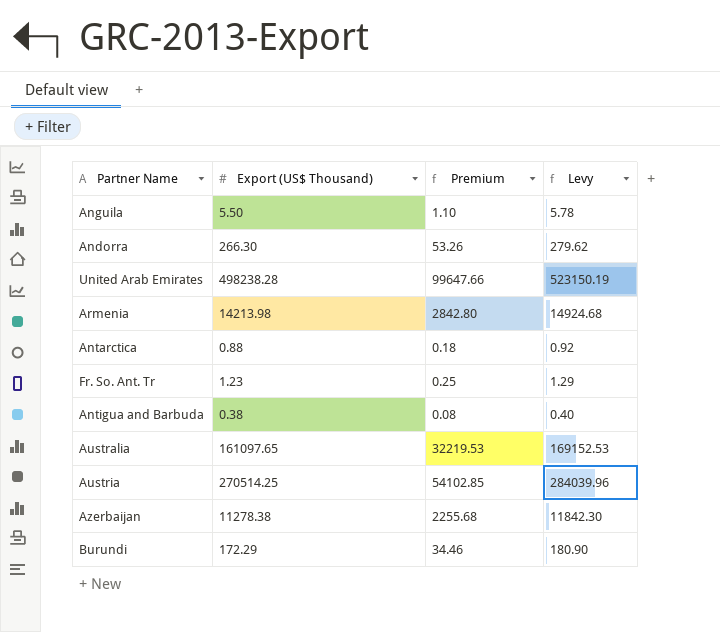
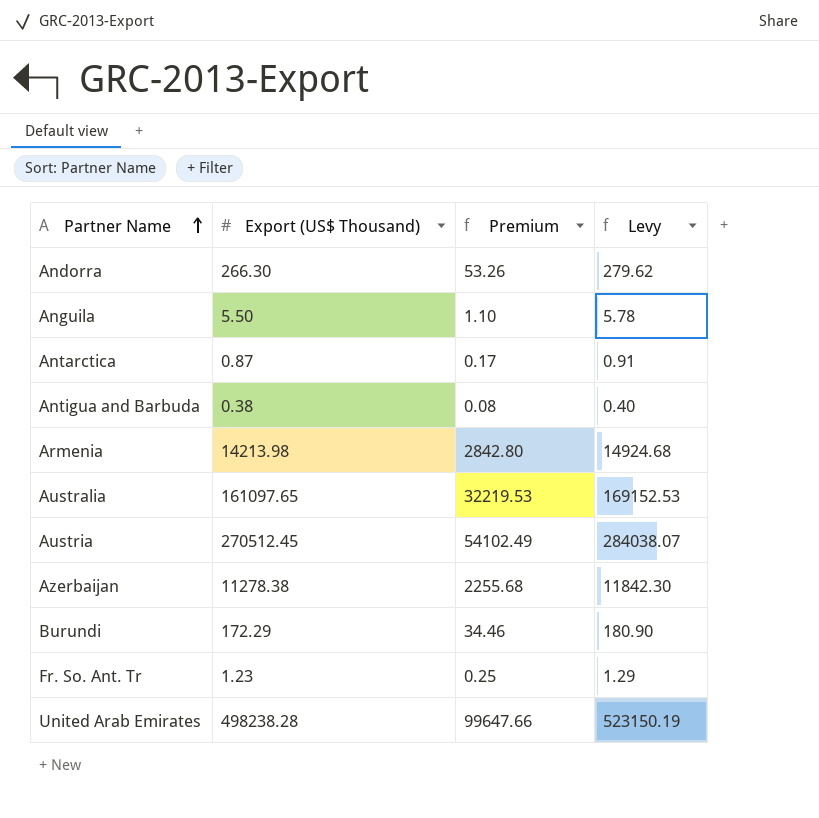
row order: none -> Partner Name ascending
Antarctica | Export (US$ Thousand): 0.88 -> 0.87
Antarctica | Premium: 0.18 -> 0.17
Antarctica | Levy: 0.92 -> 0.91
Austria | Export (US$ Thousand): 270514.25 -> 270512.45
Austria | Premium: 54102.85 -> 54102.49
Austria | Levy: 284039.96 -> 284038.07

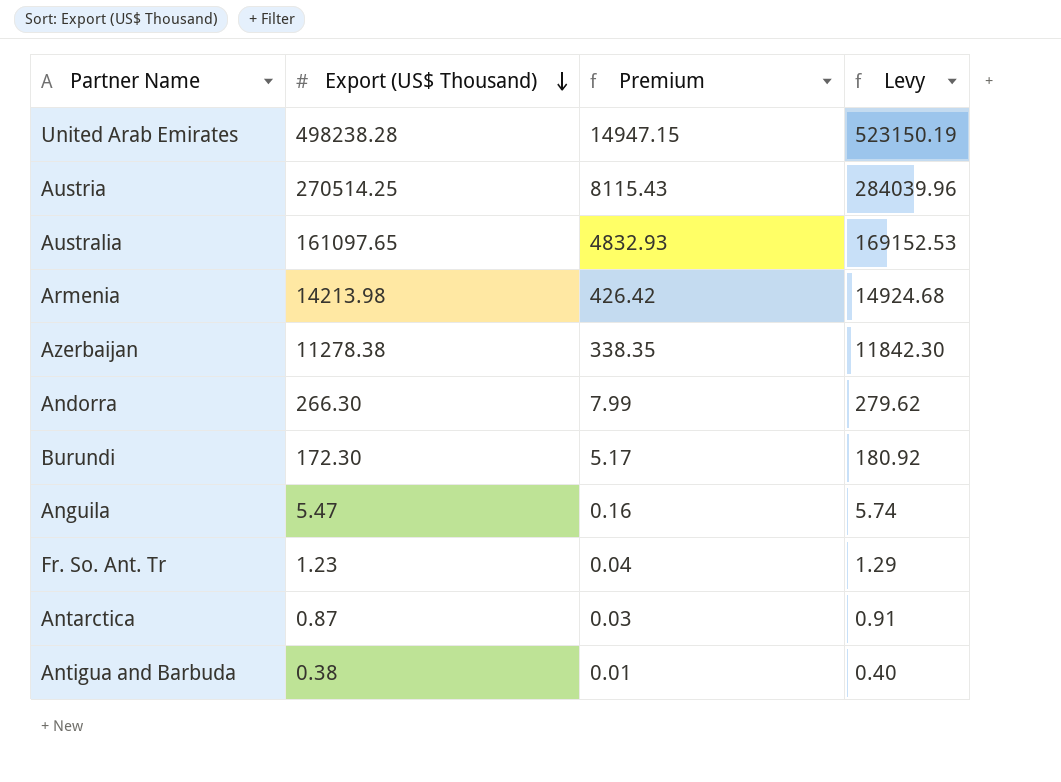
row order: Partner Name ascending -> Export (US$ Thousand) descending
column Premium | formula: [Export (US$ Thousand)] * 0.2 -> [Export (US$ Thousand)] * 0.03
Austria | Export (US$ Thousand): 270512.45 -> 270514.25
Austria | Levy: 284038.07 -> 284039.96
Burundi | Export (US$ Thousand): 172.29 -> 172.30
Burundi | Levy: 180.90 -> 180.92
Anguila | Export (US$ Thousand): 5.50 -> 5.47
Anguila | Levy: 5.78 -> 5.74

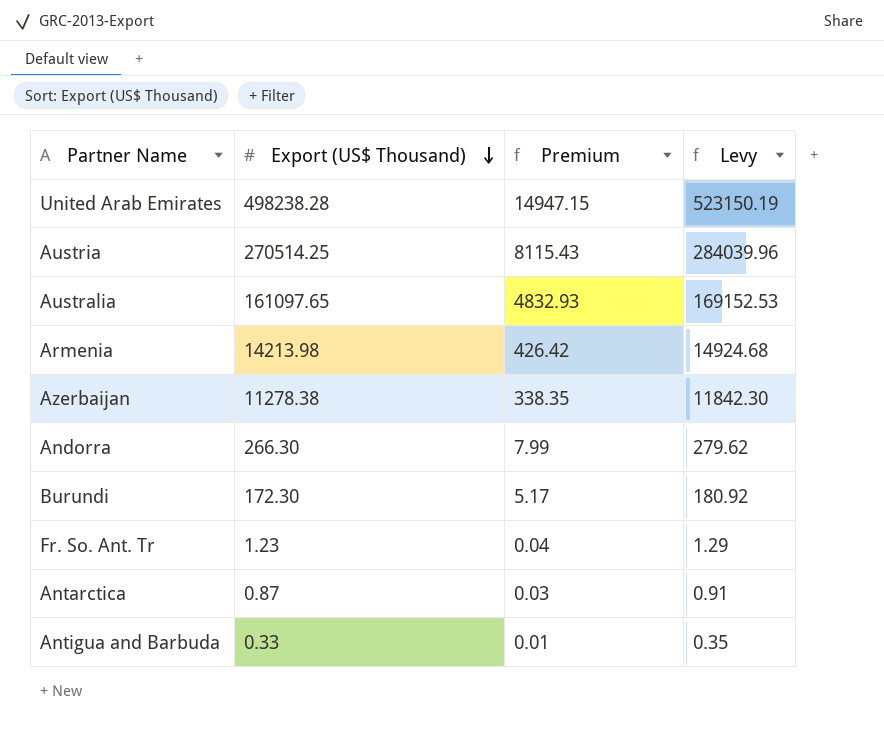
row Anguila: 5.47 | 0.16 | 5.74 -> none
Antigua and Barbuda | Export (US$ Thousand): 0.38 -> 0.33
Antigua and Barbuda | Levy: 0.40 -> 0.35

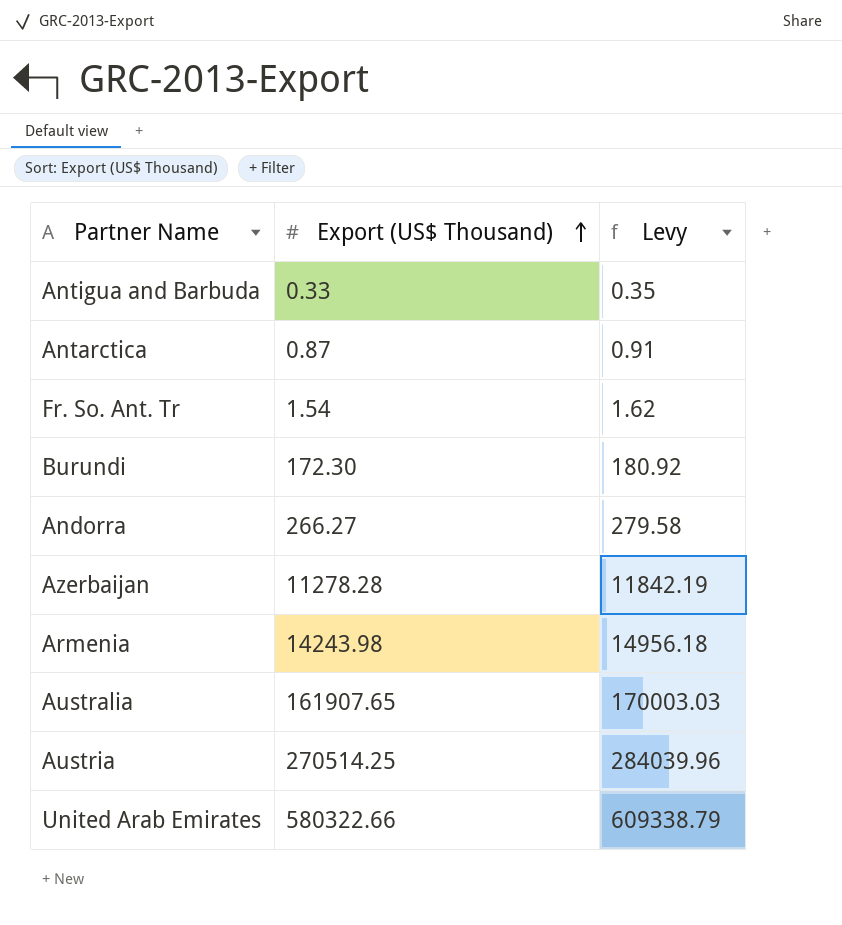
row order: Export (US$ Thousand) descending -> Export (US$ Thousand) ascending
column Premium | formula: [Export (US$ Thousand)] * 0.03 -> none
Fr. So. Ant. Tr | Export (US$ Thousand): 1.23 -> 1.54
Fr. So. Ant. Tr | Levy: 1.29 -> 1.62
Andorra | Export (US$ Thousand): 266.30 -> 266.27
Andorra | Levy: 279.62 -> 279.58
Azerbaijan | Export (US$ Thousand): 11278.38 -> 11278.28
Azerbaijan | Levy: 11842.30 -> 11842.19
Armenia | Export (US$ Thousand): 14213.98 -> 14243.98
Armenia | Levy: 14924.68 -> 14956.18
Australia | Export (US$ Thousand): 161097.65 -> 161907.65
Australia | Levy: 169152.53 -> 170003.03
United Arab Emirates | Export (US$ Thousand): 498238.28 -> 580322.66
United Arab Emirates | Levy: 523150.19 -> 609338.79

